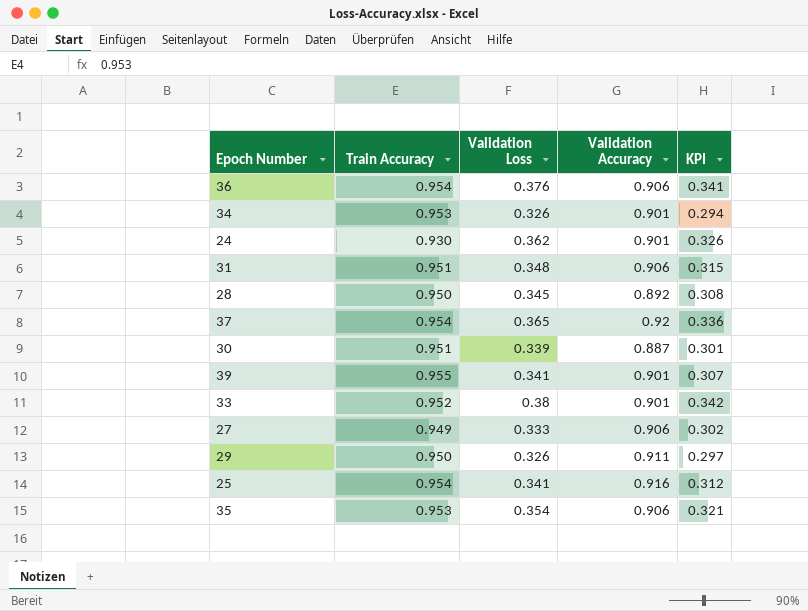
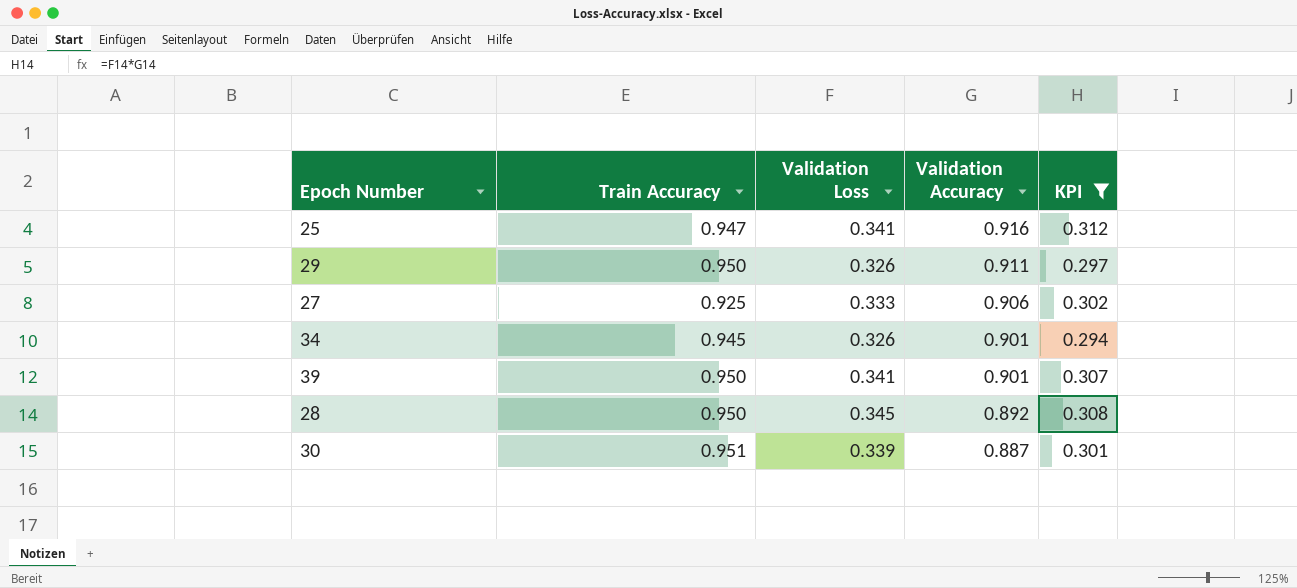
filter: none -> KPI <= 0.312
row order: none -> Validation Accuracy descending
25 | Train Accuracy: 0.954 -> 0.947
27 | Train Accuracy: 0.949 -> 0.925
34 | Train Accuracy: 0.953 -> 0.945
39 | Train Accuracy: 0.955 -> 0.950

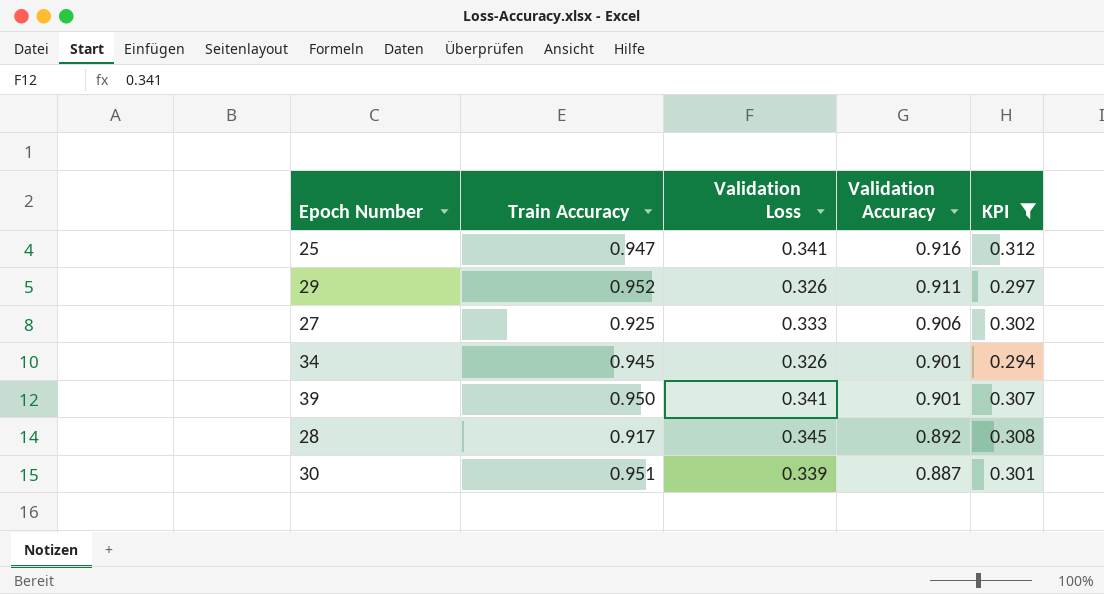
29 | Train Accuracy: 0.950 -> 0.952
28 | Train Accuracy: 0.950 -> 0.917

